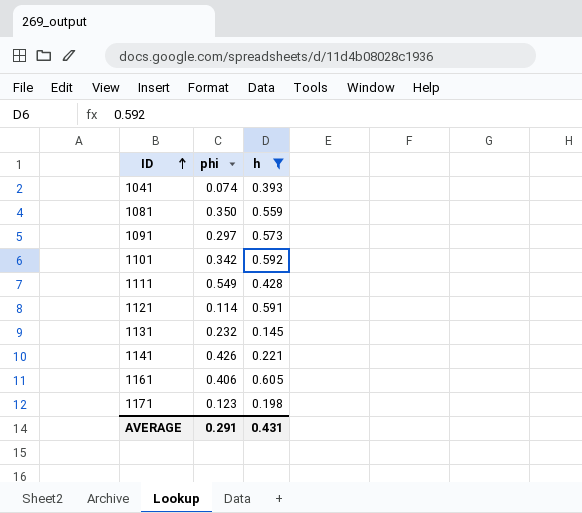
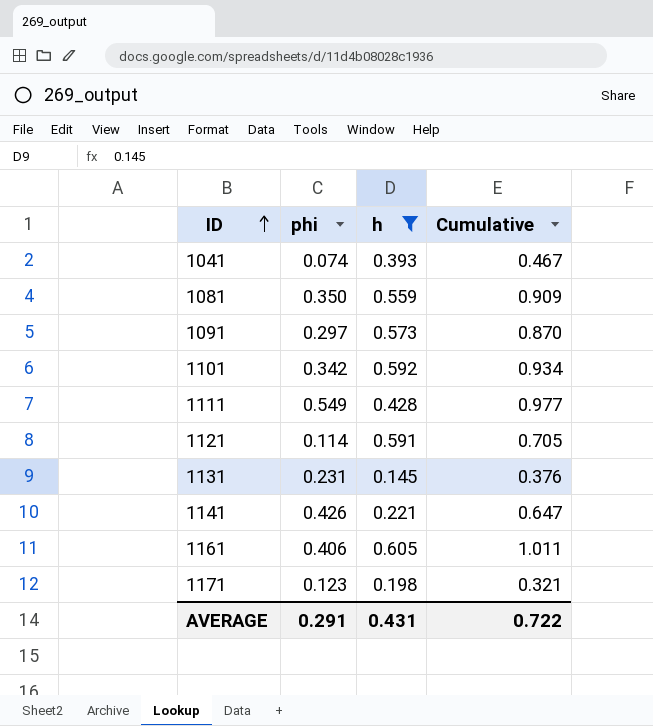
column Cumulative | formula: none -> [phi] + [h]
1131 | phi: 0.232 -> 0.231

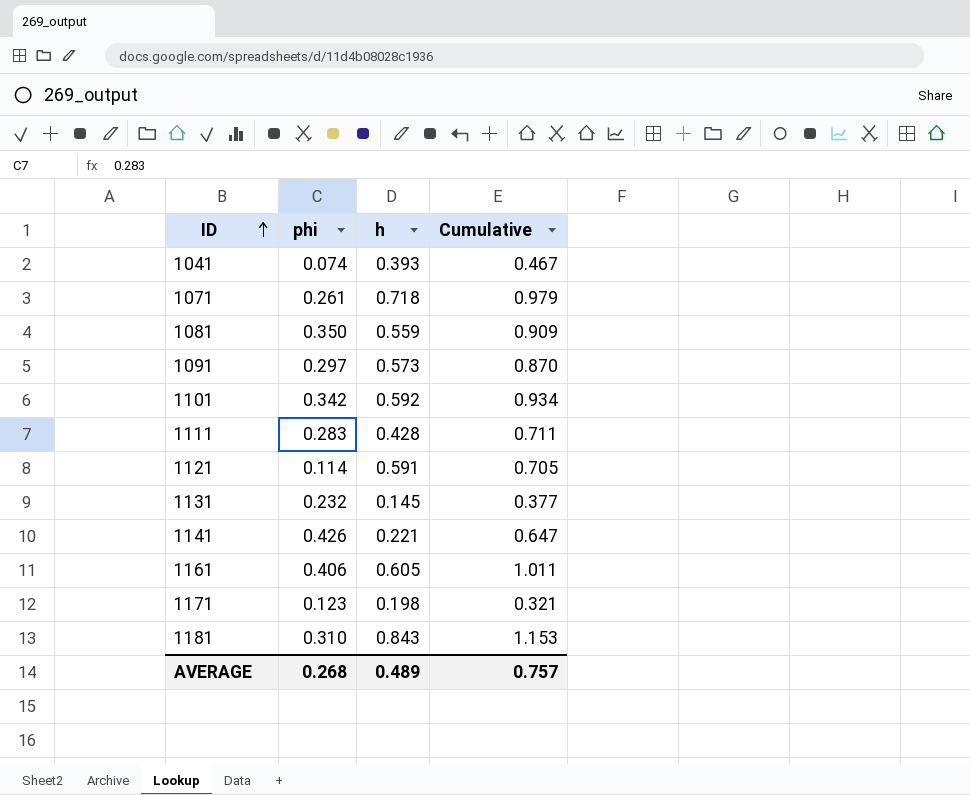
filter: h <= 0.605 -> none
1111 | phi: 0.549 -> 0.283
1111 | Cumulative: 0.977 -> 0.711
1131 | phi: 0.231 -> 0.232
1131 | Cumulative: 0.376 -> 0.377
AVERAGE | phi: 0.291 -> 0.268
AVERAGE | h: 0.431 -> 0.489
AVERAGE | Cumulative: 0.722 -> 0.757

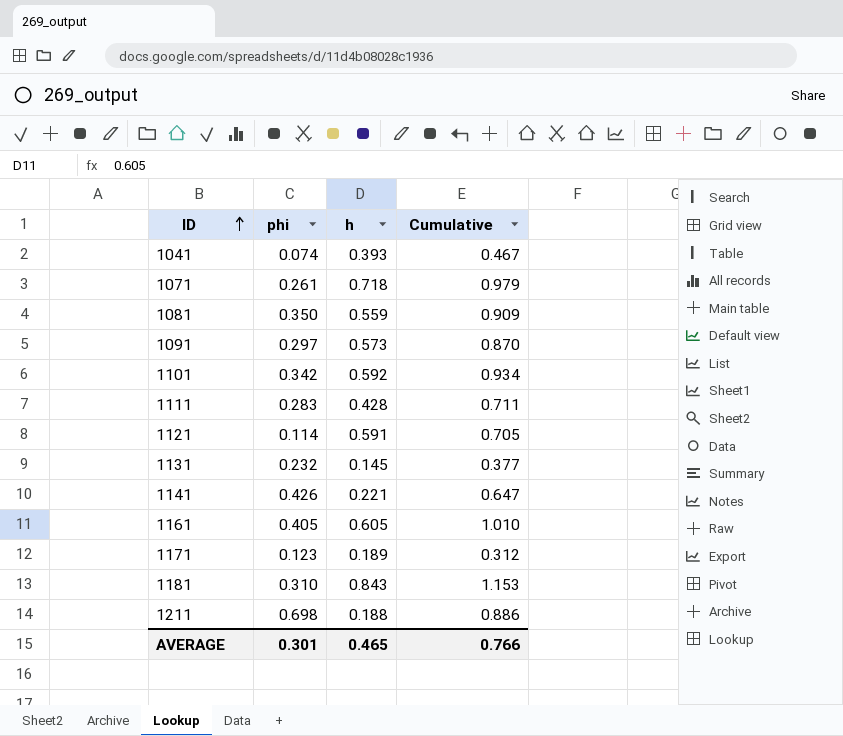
1161 | phi: 0.406 -> 0.405
1161 | Cumulative: 1.011 -> 1.010
1171 | h: 0.198 -> 0.189
1171 | Cumulative: 0.321 -> 0.312
row 1211: none -> 0.698 | 0.188 | 0.886
AVERAGE | phi: 0.268 -> 0.301
AVERAGE | h: 0.489 -> 0.465
AVERAGE | Cumulative: 0.757 -> 0.766

